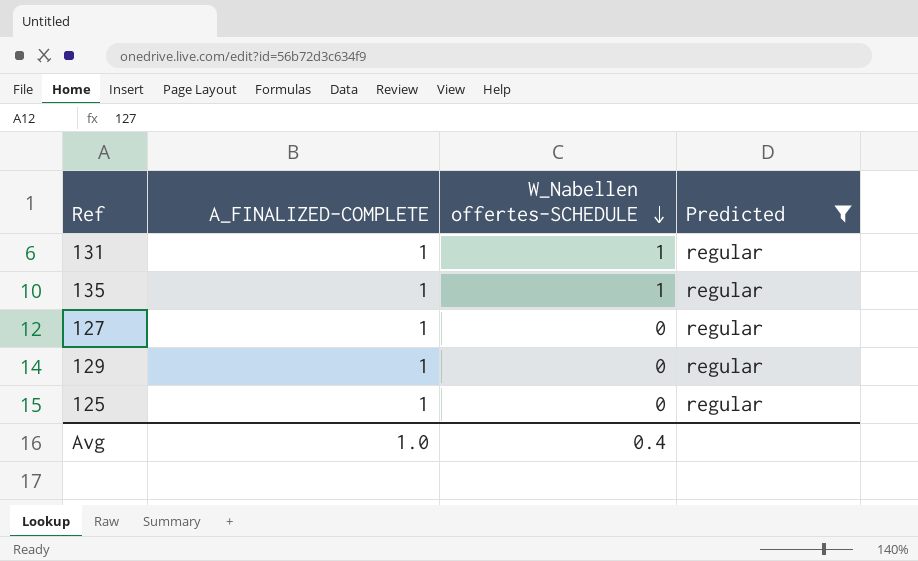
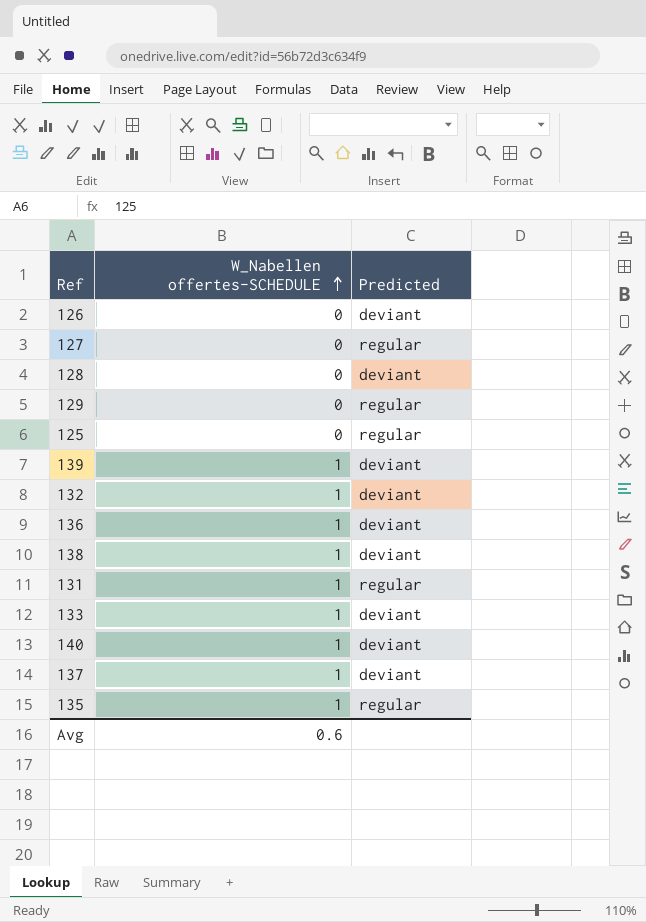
filter: Predicted = regular -> none
row order: W_Nabellen offertes-SCHEDULE descending -> W_Nabellen offertes-SCHEDULE ascending
column A_FINALIZED-COMPLETE | position: 2 -> none
Avg | W_Nabellen offertes-SCHEDULE: 0.4 -> 0.6

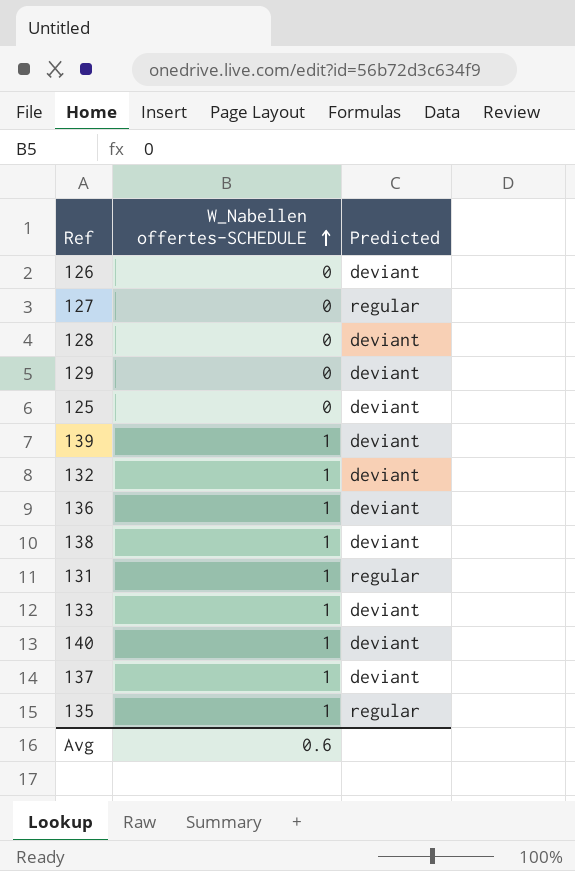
129 | Predicted: regular -> deviant
125 | Predicted: regular -> deviant

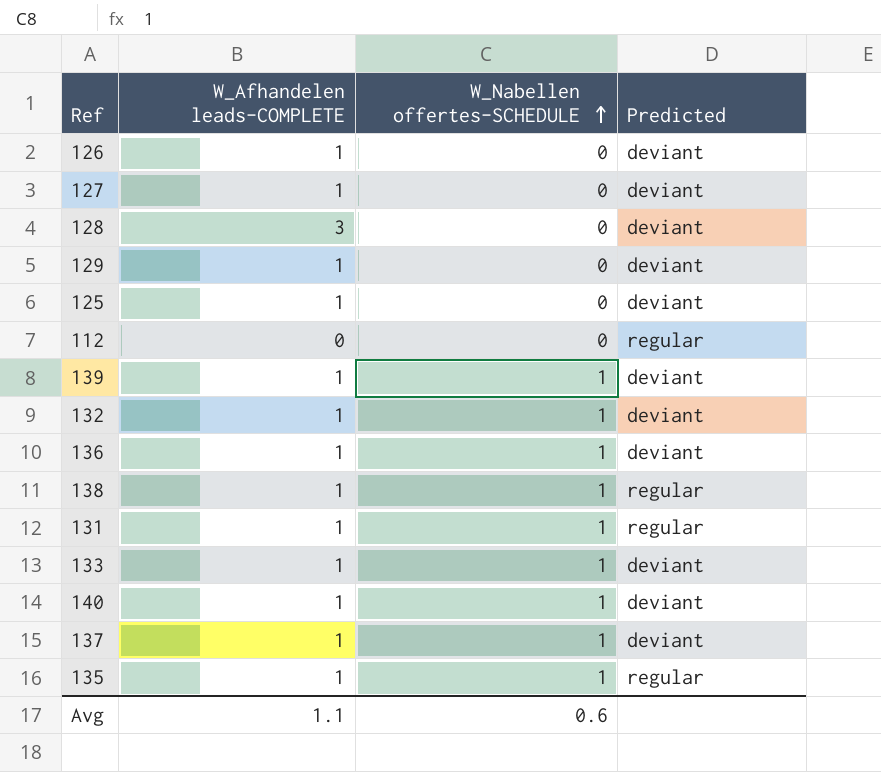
column W_Afhandelen leads-COMPLETE | position: none -> 2
127 | Predicted: regular -> deviant
row 112: none -> 0 | 0 | regular
138 | Predicted: deviant -> regular

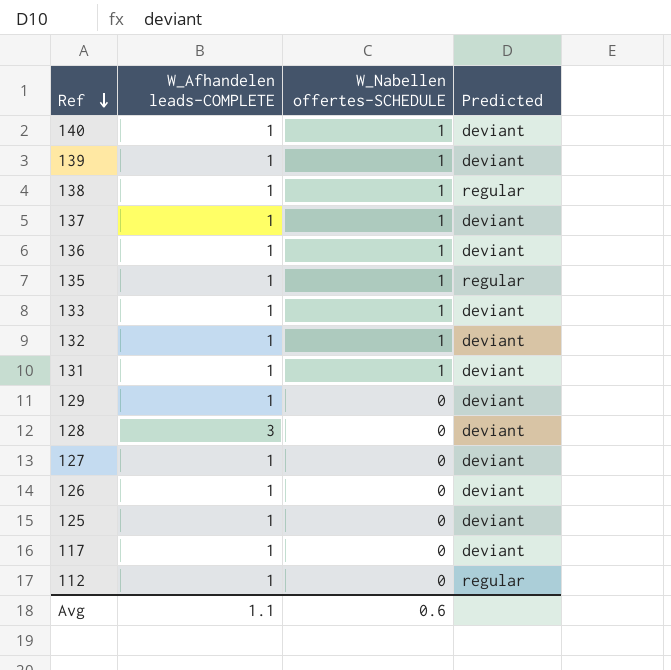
row order: W_Nabellen offertes-SCHEDULE ascending -> Ref descending
131 | Predicted: regular -> deviant
row 117: none -> 1 | 0 | deviant
112 | W_Afhandelen leads-COMPLETE: 0 -> 1

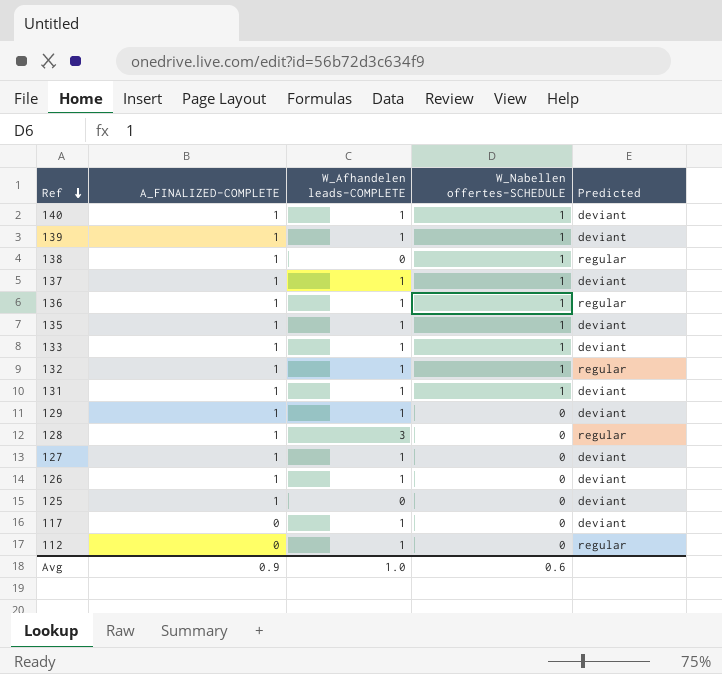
column A_FINALIZED-COMPLETE | position: none -> 2
138 | W_Afhandelen leads-COMPLETE: 1 -> 0
136 | Predicted: deviant -> regular
135 | Predicted: regular -> deviant
132 | Predicted: deviant -> regular
128 | Predicted: deviant -> regular
125 | W_Afhandelen leads-COMPLETE: 1 -> 0
Avg | W_Afhandelen leads-COMPLETE: 1.1 -> 1.0

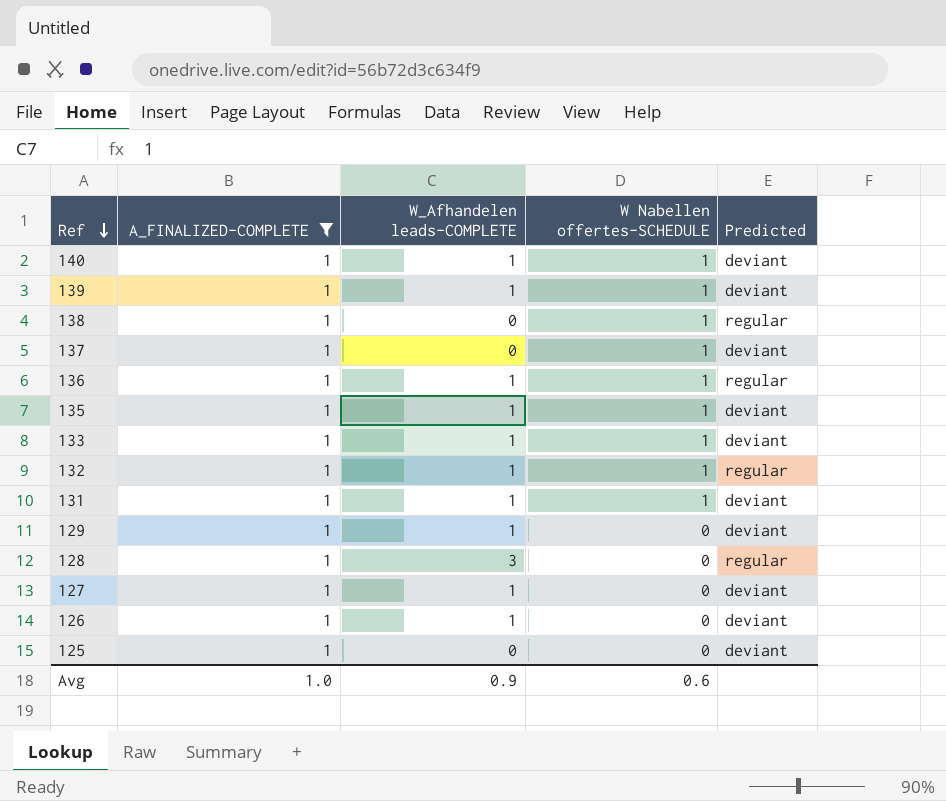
filter: none -> A_FINALIZED-COMPLETE = 1
column name: W_Nabellen offertes-SCHEDULE -> W Nabellen offertes-SCHEDULE
137 | W_Afhandelen leads-COMPLETE: 1 -> 0
Avg | A_FINALIZED-COMPLETE: 0.9 -> 1.0
Avg | W_Afhandelen leads-COMPLETE: 1.0 -> 0.9

